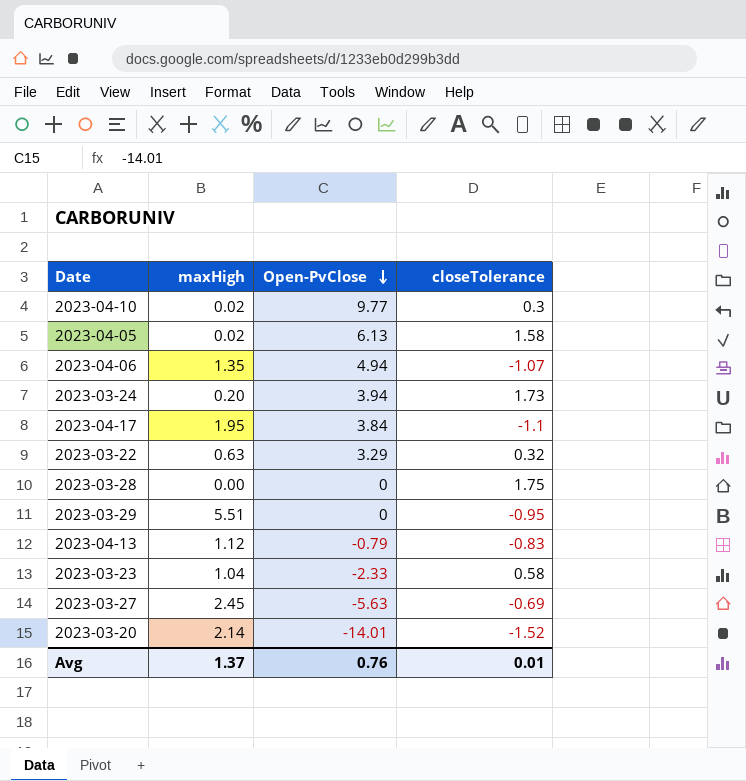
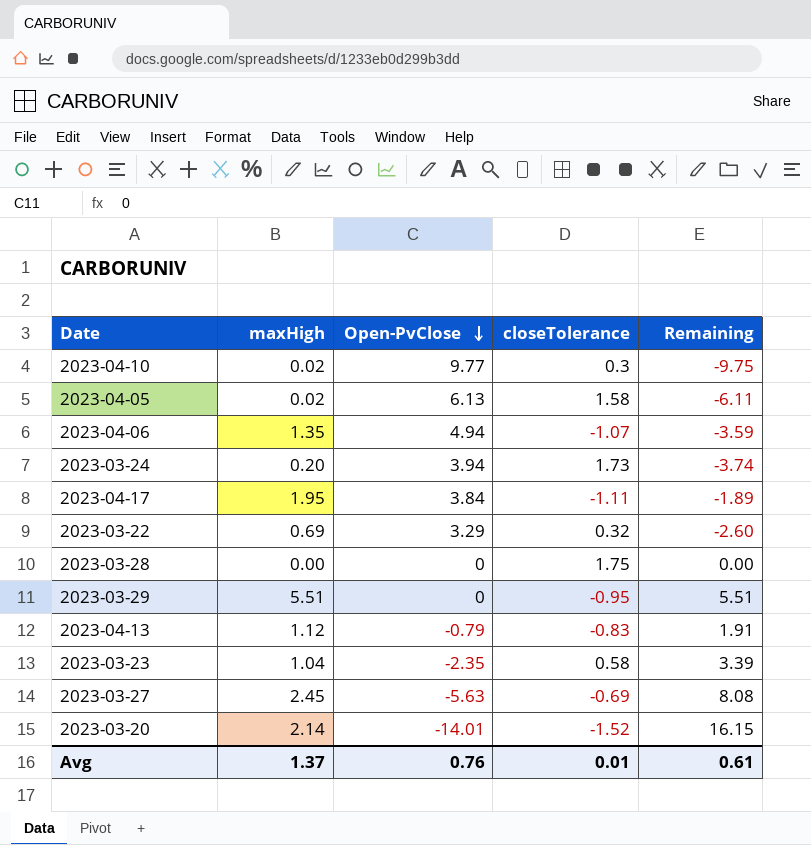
column Remaining | formula: none -> [maxHigh] - [Open-PvClose]
2023-04-17 | closeTolerance: -1.1 -> -1.11
2023-03-22 | maxHigh: 0.63 -> 0.69
2023-03-23 | Open-PvClose: -2.33 -> -2.35

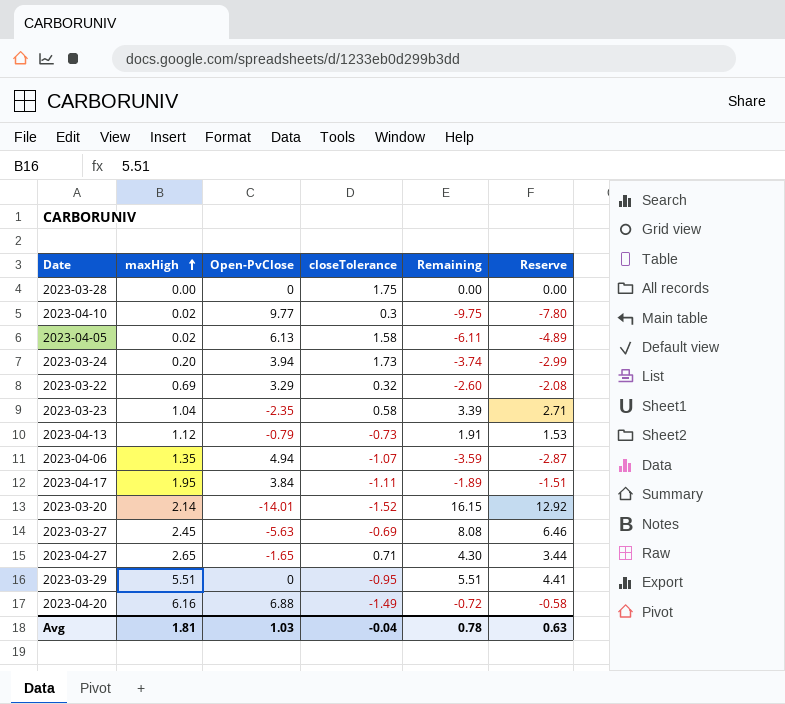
row order: Open-PvClose descending -> maxHigh ascending
column Reserve | formula: none -> [Remaining] * 0.8
2023-04-13 | closeTolerance: -0.83 -> -0.73
row 2023-04-27: none -> 2.65 | -1.65 | 0.71 | 4.30 | 3.44
row 2023-04-20: none -> 6.16 | 6.88 | -1.49 | -0.72 | -0.58
Avg | maxHigh: 1.37 -> 1.81
Avg | Open-PvClose: 0.76 -> 1.03
Avg | closeTolerance: 0.01 -> -0.04
Avg | Remaining: 0.61 -> 0.78

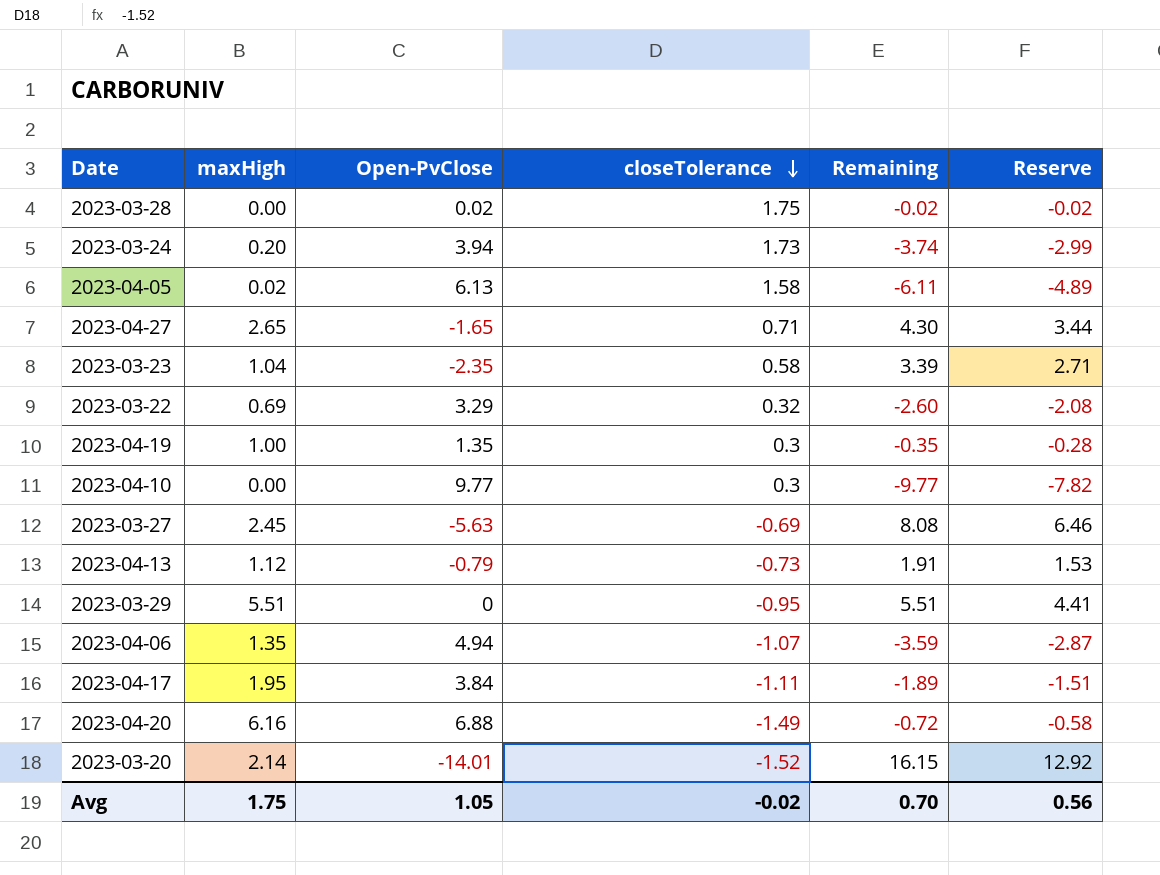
row order: maxHigh ascending -> closeTolerance descending
2023-03-28 | Open-PvClose: 0 -> 0.02
2023-03-28 | Remaining: 0.00 -> -0.02
2023-03-28 | Reserve: 0.00 -> -0.02
row 2023-04-19: none -> 1.00 | 1.35 | 0.3 | -0.35 | -0.28
2023-04-10 | maxHigh: 0.02 -> 0.00
2023-04-10 | Remaining: -9.75 -> -9.77
2023-04-10 | Reserve: -7.80 -> -7.82
Avg | maxHigh: 1.81 -> 1.75
Avg | Open-PvClose: 1.03 -> 1.05
Avg | closeTolerance: -0.04 -> -0.02
Avg | Remaining: 0.78 -> 0.70
Avg | Reserve: 0.63 -> 0.56

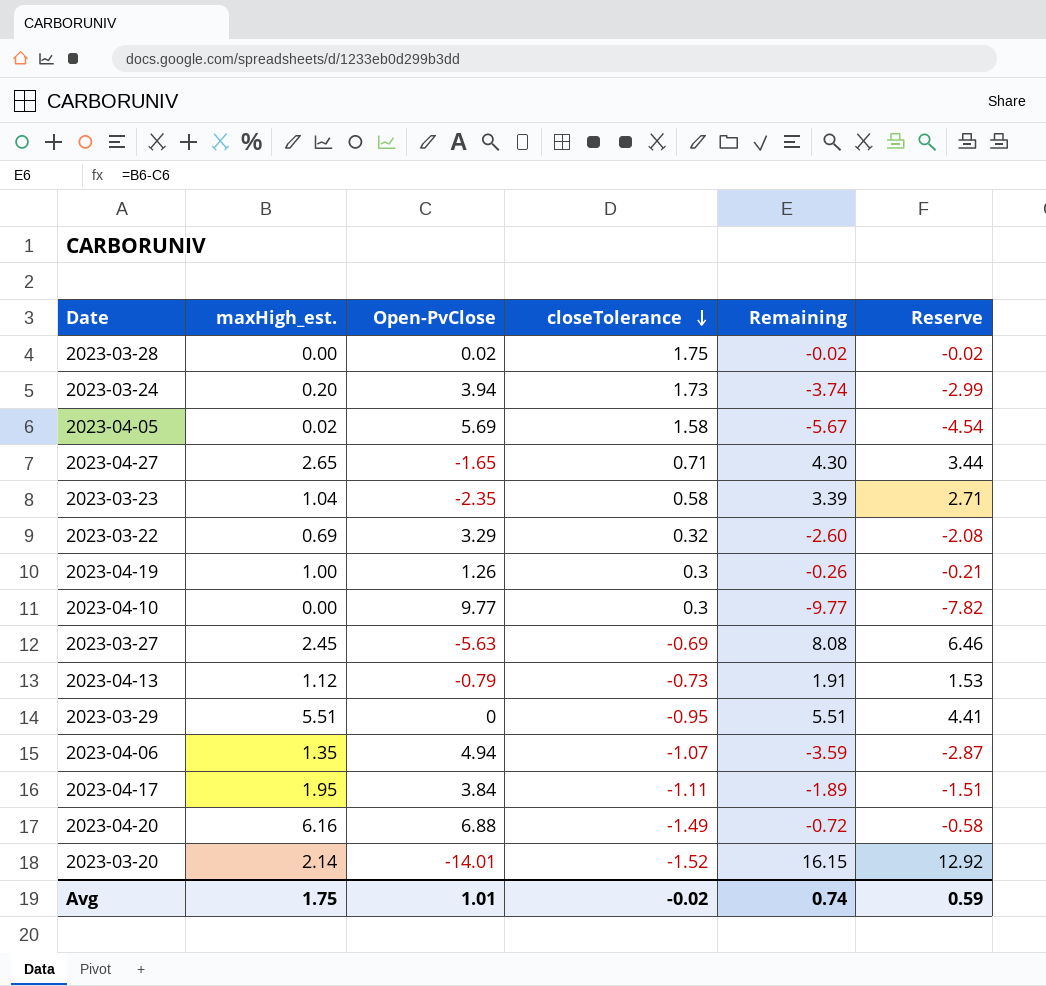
column name: maxHigh -> maxHigh_est.
2023-04-05 | Open-PvClose: 6.13 -> 5.69
2023-04-05 | Remaining: -6.11 -> -5.67
2023-04-05 | Reserve: -4.89 -> -4.54
2023-04-19 | Open-PvClose: 1.35 -> 1.26
2023-04-19 | Remaining: -0.35 -> -0.26
2023-04-19 | Reserve: -0.28 -> -0.21
Avg | Open-PvClose: 1.05 -> 1.01
Avg | Remaining: 0.70 -> 0.74
Avg | Reserve: 0.56 -> 0.59

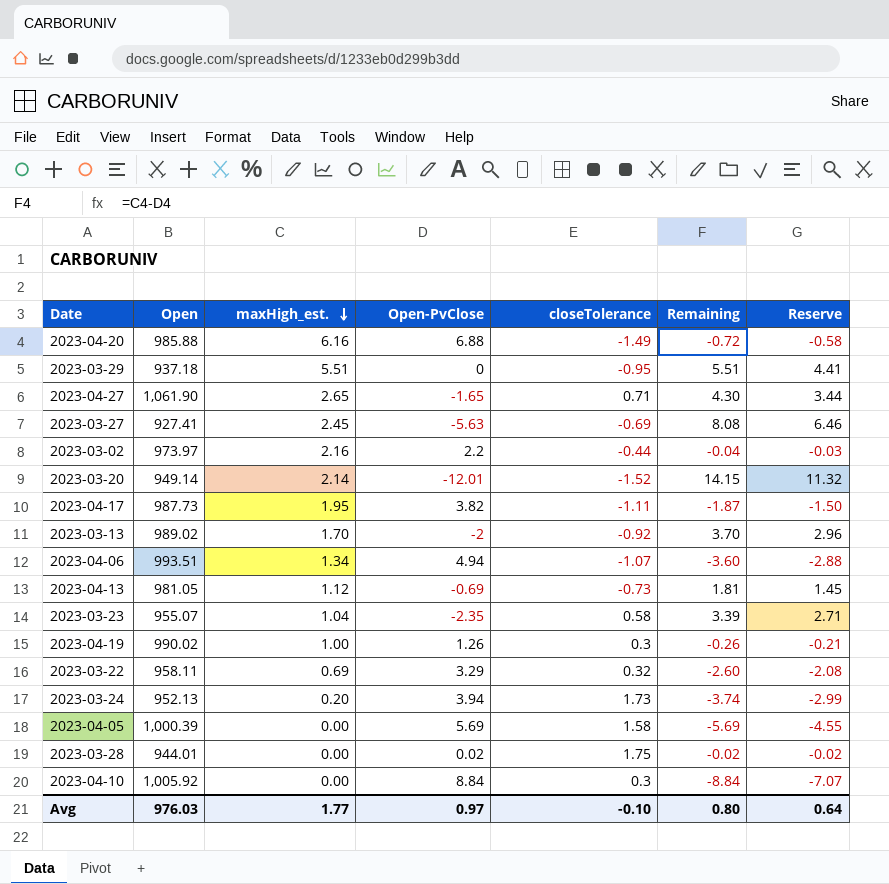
row order: closeTolerance descending -> maxHigh_est. descending
column Open | position: none -> 2
row 2023-03-02: none -> 973.97 | 2.16 | 2.2 | -0.44 | -0.04 | -0.03
2023-03-20 | Open-PvClose: -14.01 -> -12.01
2023-03-20 | Remaining: 16.15 -> 14.15
2023-03-20 | Reserve: 12.92 -> 11.32
2023-04-17 | Open-PvClose: 3.84 -> 3.82
2023-04-17 | Remaining: -1.89 -> -1.87
2023-04-17 | Reserve: -1.51 -> -1.50
row 2023-03-13: none -> 989.02 | 1.70 | -2 | -0.92 | 3.70 | 2.96
2023-04-06 | maxHigh_est.: 1.35 -> 1.34
2023-04-06 | Remaining: -3.59 -> -3.60
2023-04-06 | Reserve: -2.87 -> -2.88
2023-04-13 | Open-PvClose: -0.79 -> -0.69
2023-04-13 | Remaining: 1.91 -> 1.81
2023-04-13 | Reserve: 1.53 -> 1.45
2023-04-05 | maxHigh_est.: 0.02 -> 0.00
2023-04-05 | Remaining: -5.67 -> -5.69
2023-04-05 | Reserve: -4.54 -> -4.55
2023-04-10 | Open-PvClose: 9.77 -> 8.84
2023-04-10 | Remaining: -9.77 -> -8.84
2023-04-10 | Reserve: -7.82 -> -7.07
Avg | maxHigh_est.: 1.75 -> 1.77
Avg | Open-PvClose: 1.01 -> 0.97
Avg | closeTolerance: -0.02 -> -0.10
Avg | Remaining: 0.74 -> 0.80
Avg | Reserve: 0.59 -> 0.64

